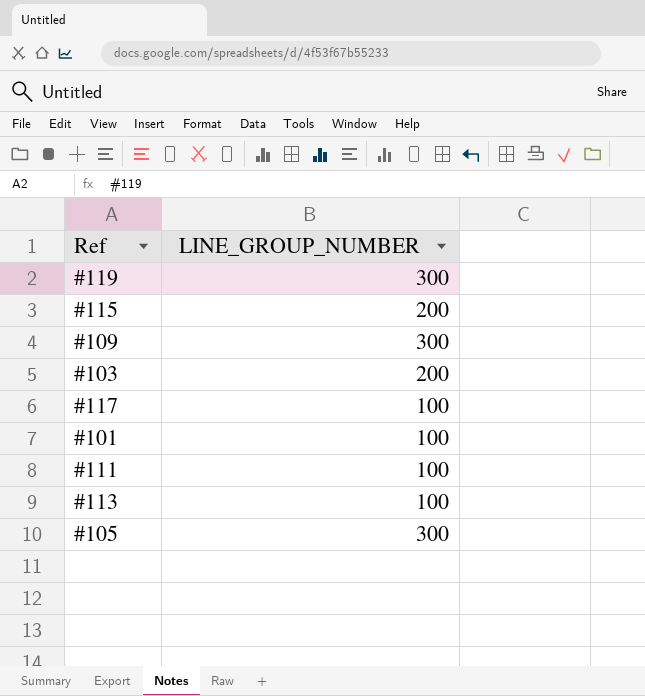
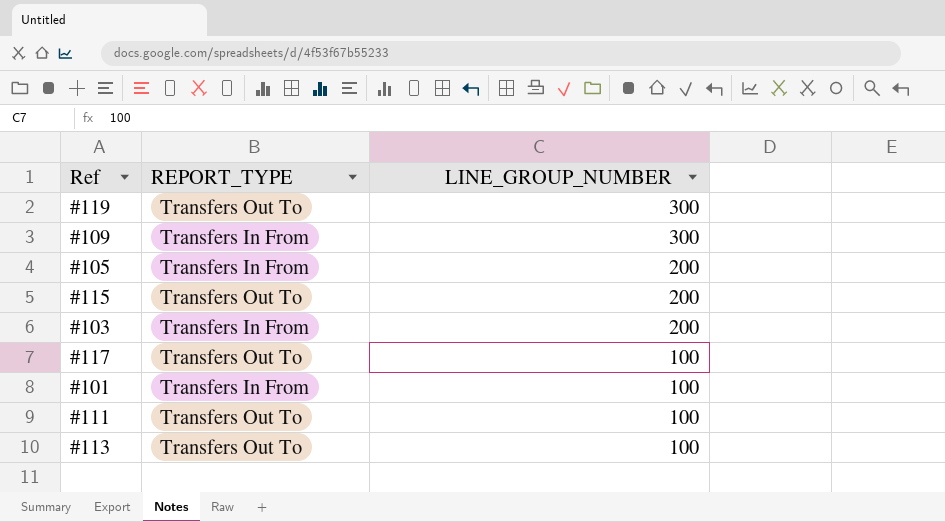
row order: none -> LINE_GROUP_NUMBER descending
column REPORT_TYPE | position: none -> 2
#105 | LINE_GROUP_NUMBER: 300 -> 200

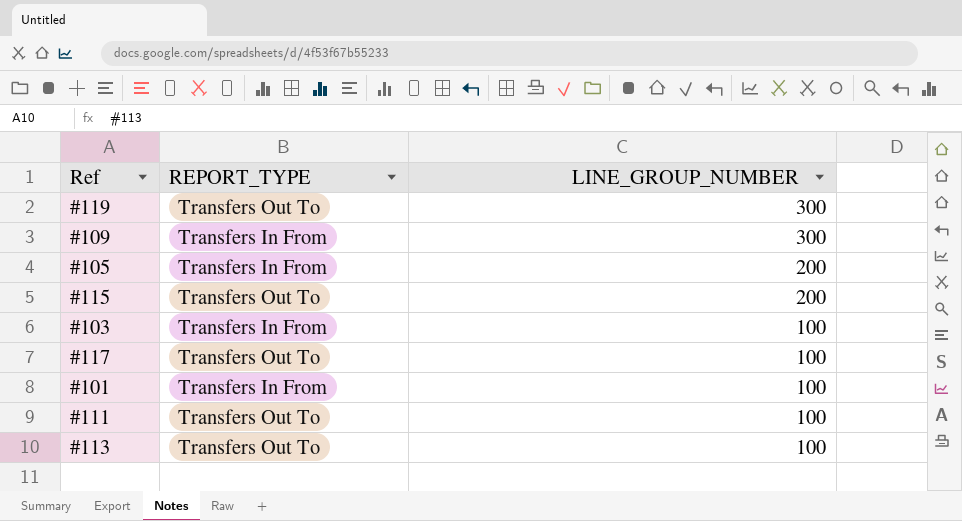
#103 | LINE_GROUP_NUMBER: 200 -> 100

